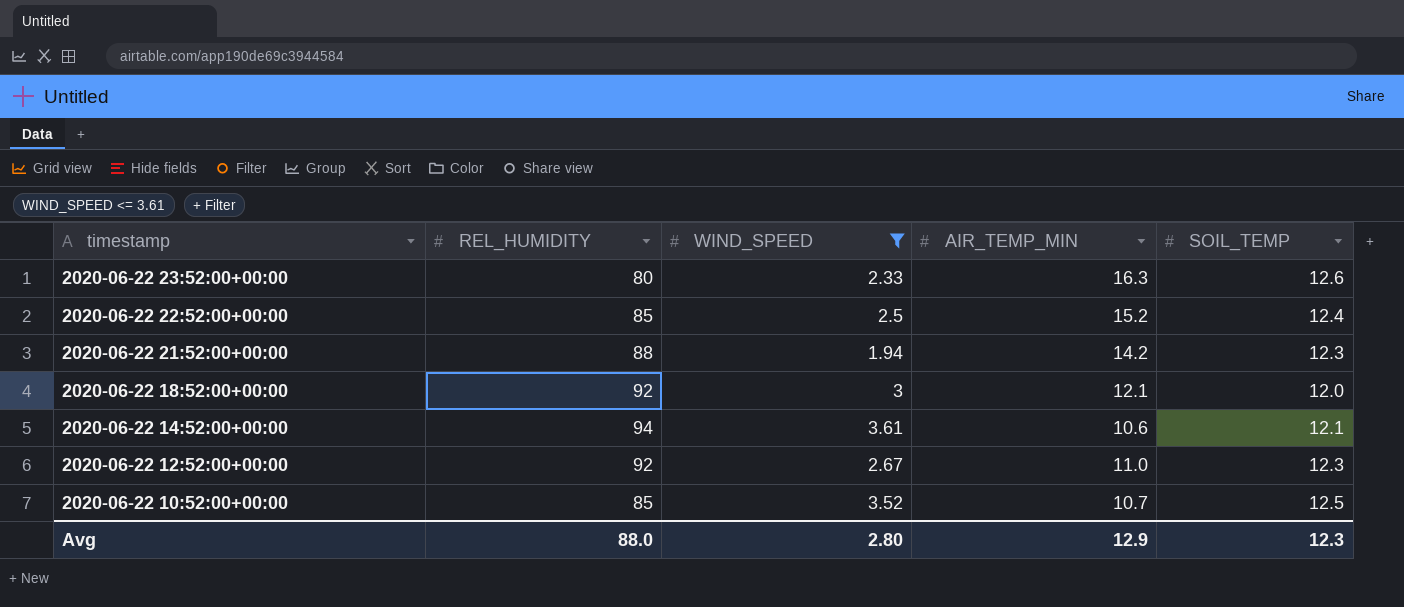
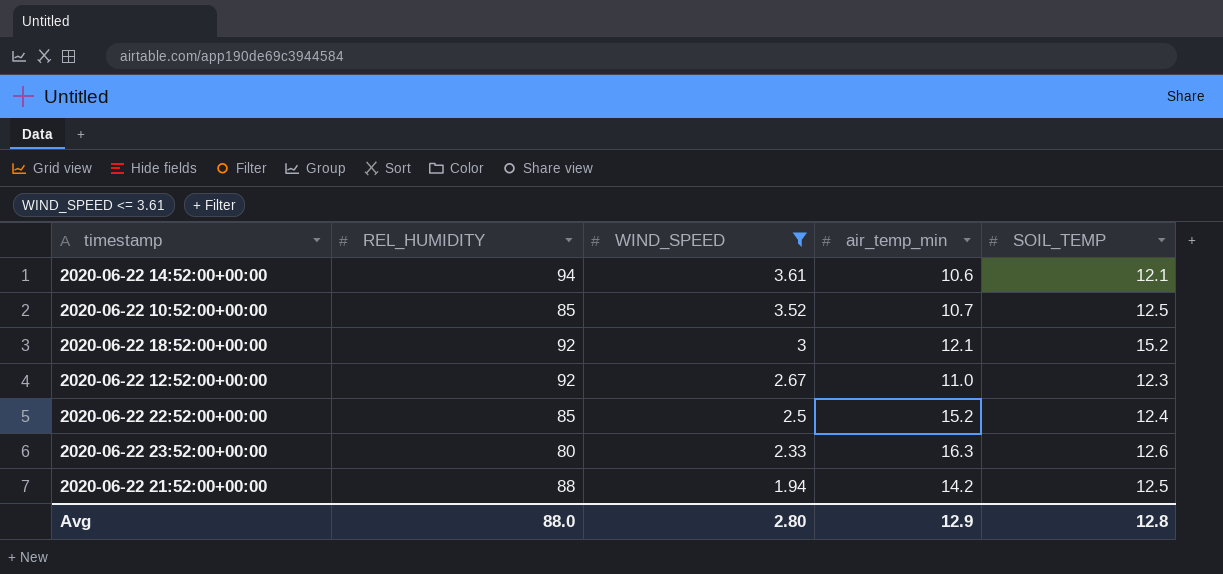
row order: timestamp descending -> WIND_SPEED descending
column name: AIR_TEMP_MIN -> air_temp_min
2020-06-22 18:52:00+00:00 | SOIL_TEMP: 12.0 -> 15.2
2020-06-22 21:52:00+00:00 | SOIL_TEMP: 12.3 -> 12.5
Avg | SOIL_TEMP: 12.3 -> 12.8

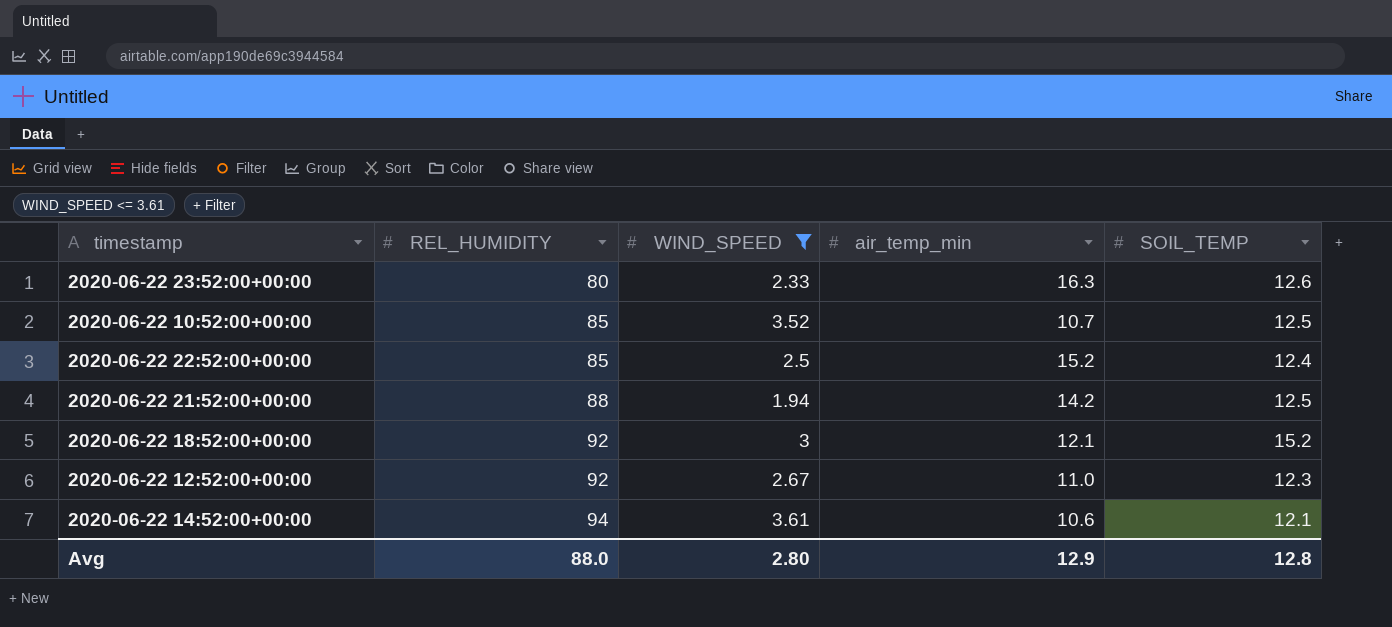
row order: WIND_SPEED descending -> REL_HUMIDITY ascending

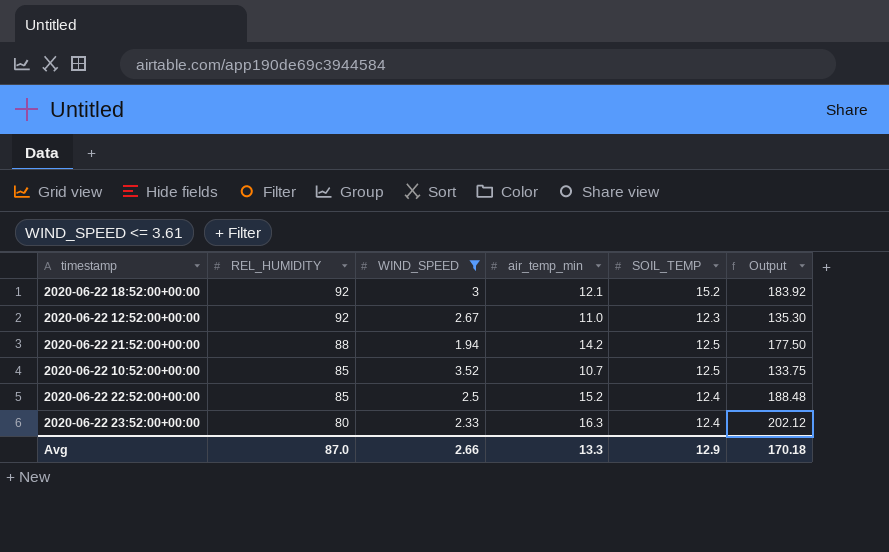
row order: REL_HUMIDITY ascending -> REL_HUMIDITY descending
column Output | formula: none -> [air_temp_min] * [SOIL_TEMP]
row 2020-06-22 14:52:00+00:00: 94 | 3.61 | 10.6 | 12.1 -> none
2020-06-22 23:52:00+00:00 | SOIL_TEMP: 12.6 -> 12.4
Avg | REL_HUMIDITY: 88.0 -> 87.0
Avg | WIND_SPEED: 2.80 -> 2.66
Avg | air_temp_min: 12.9 -> 13.3
Avg | SOIL_TEMP: 12.8 -> 12.9

